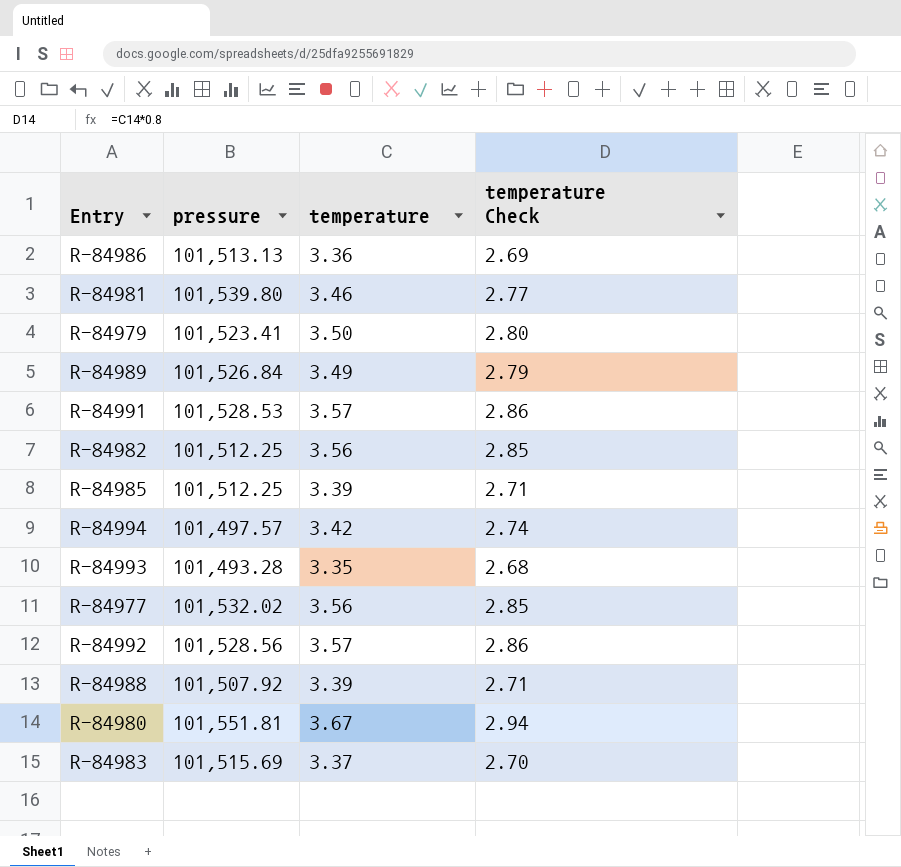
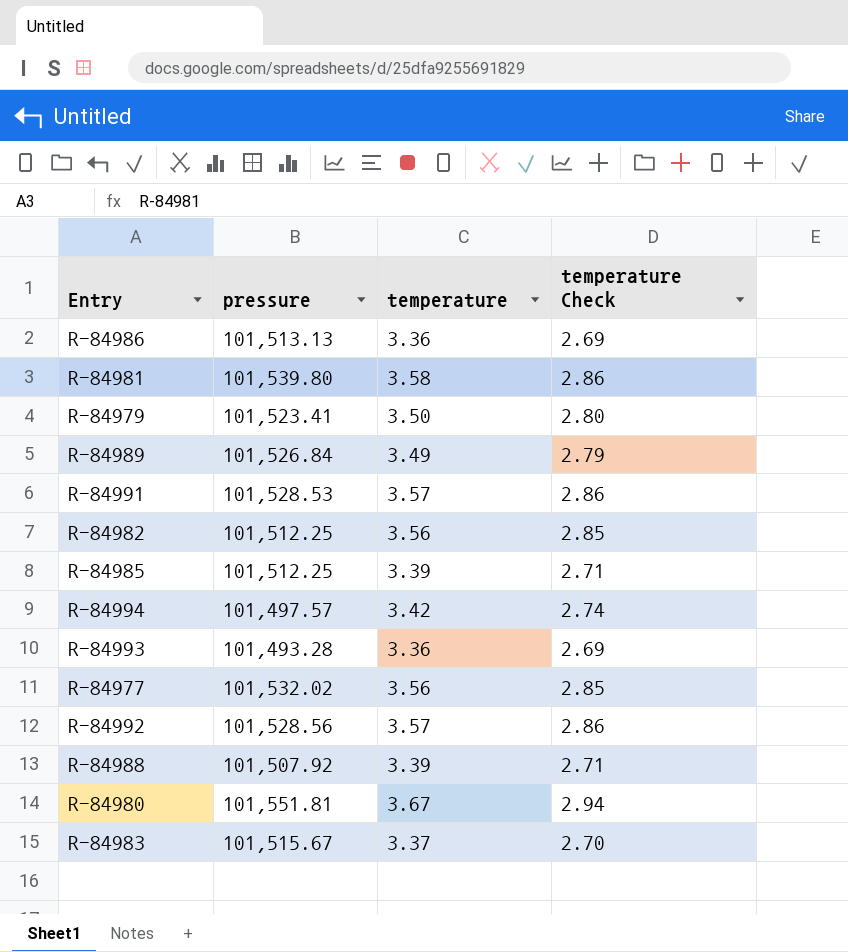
R-84981 | temperature: 3.46 -> 3.58
R-84981 | temperature Check: 2.77 -> 2.86
R-84993 | temperature: 3.35 -> 3.36
R-84993 | temperature Check: 2.68 -> 2.69
R-84983 | pressure: 101,515.69 -> 101,515.67

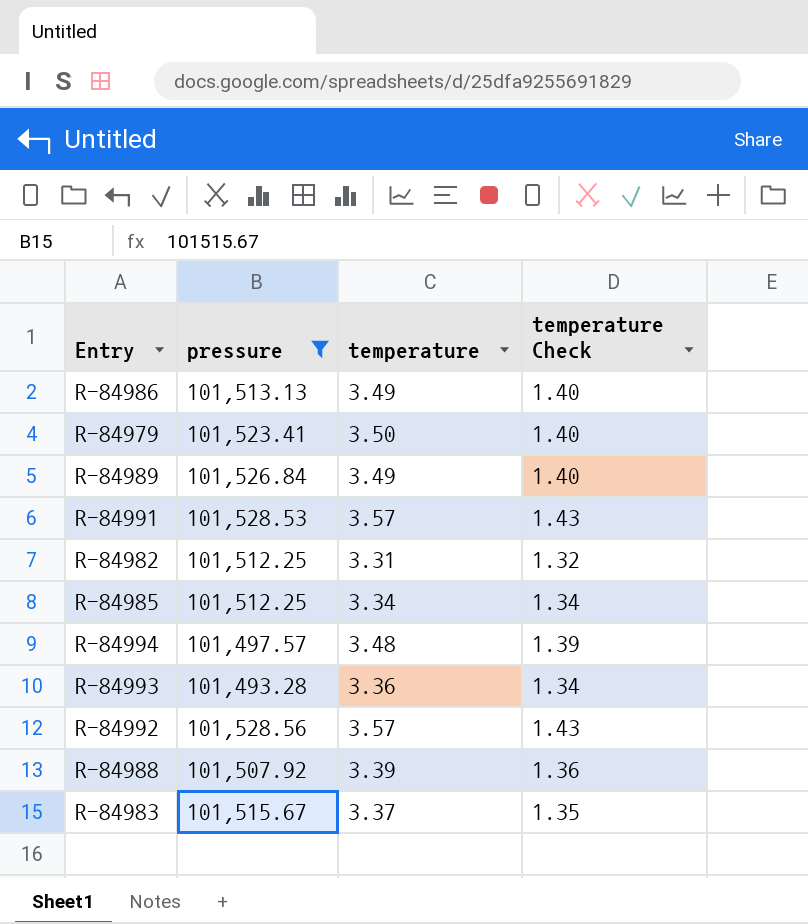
filter: none -> pressure <= 101,528.56
column temperature Check | formula: [temperature] * 0.8 -> [temperature] * 0.4
R-84986 | temperature: 3.36 -> 3.49
R-84982 | temperature: 3.56 -> 3.31
R-84985 | temperature: 3.39 -> 3.34
R-84994 | temperature: 3.42 -> 3.48

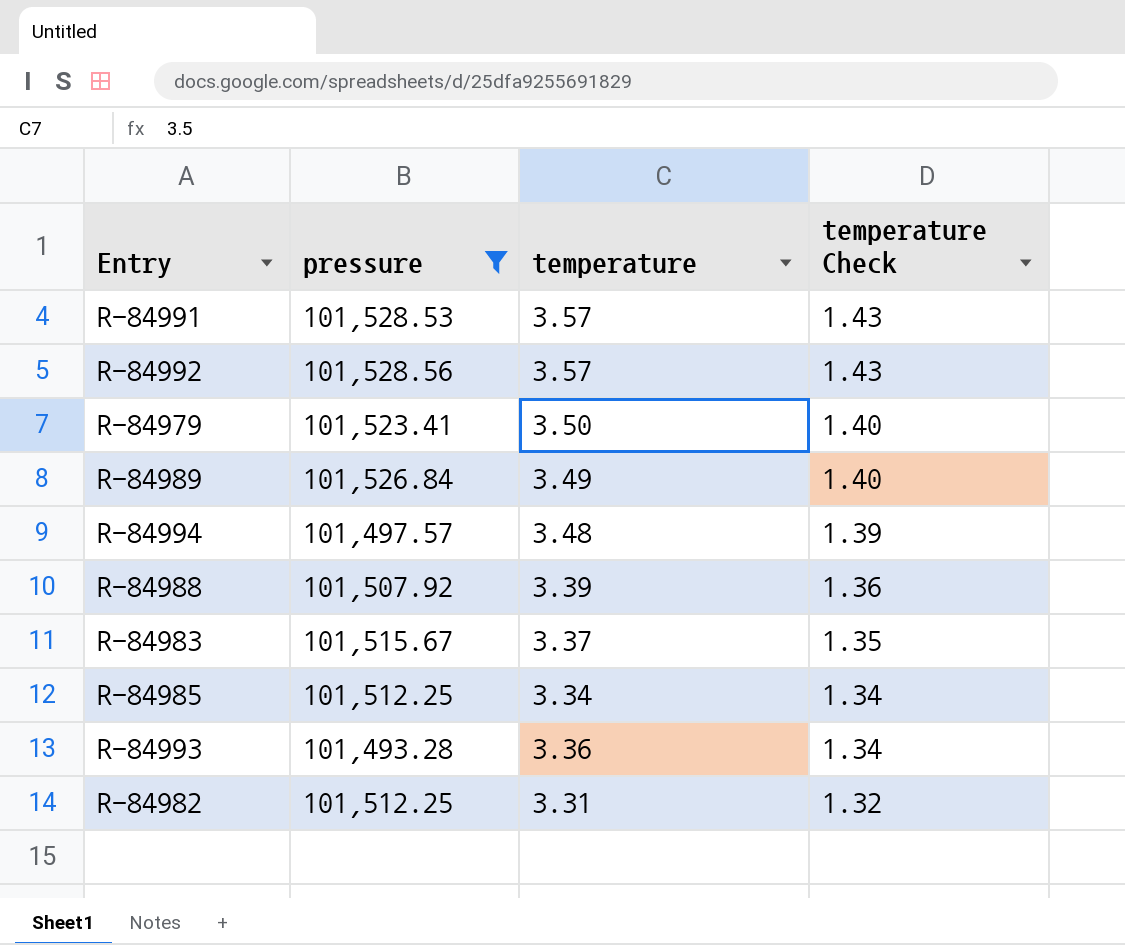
row order: none -> temperature Check descending
row R-84986: 101,513.13 | 3.49 | 1.40 -> none

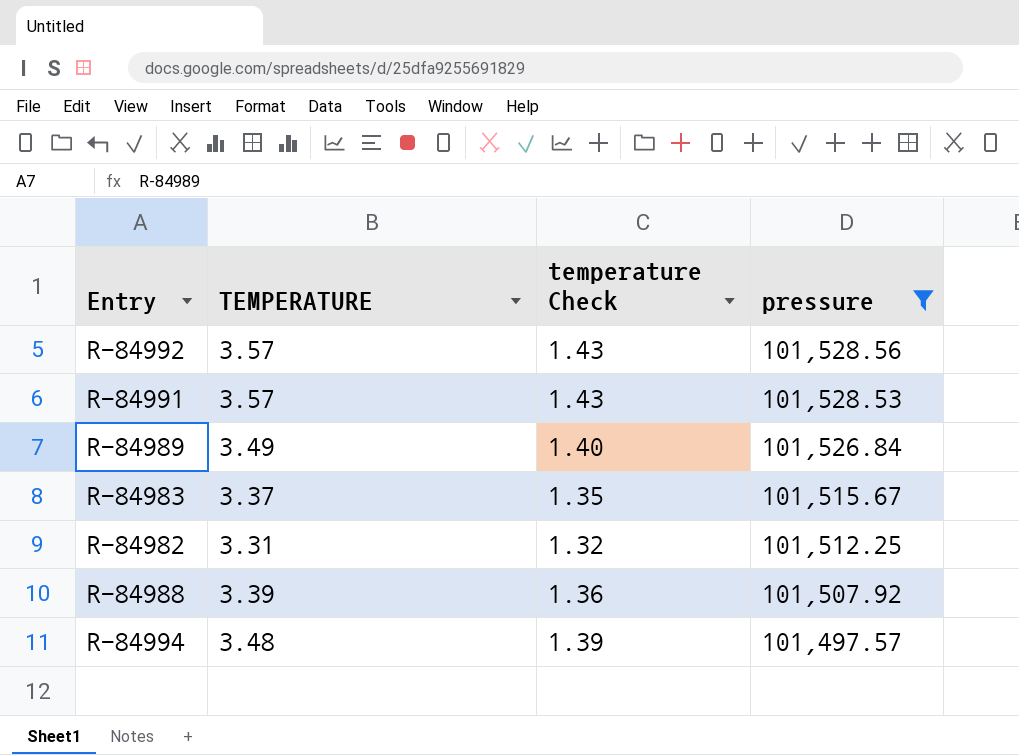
row order: temperature Check descending -> pressure descending
column name: temperature -> TEMPERATURE
column pressure | position: 2 -> 4
row R-84979: 101,523.41 | 3.50 | 1.40 -> none
row R-84985: 101,512.25 | 3.34 | 1.34 -> none
row R-84993: 101,493.28 | 3.36 | 1.34 -> none

